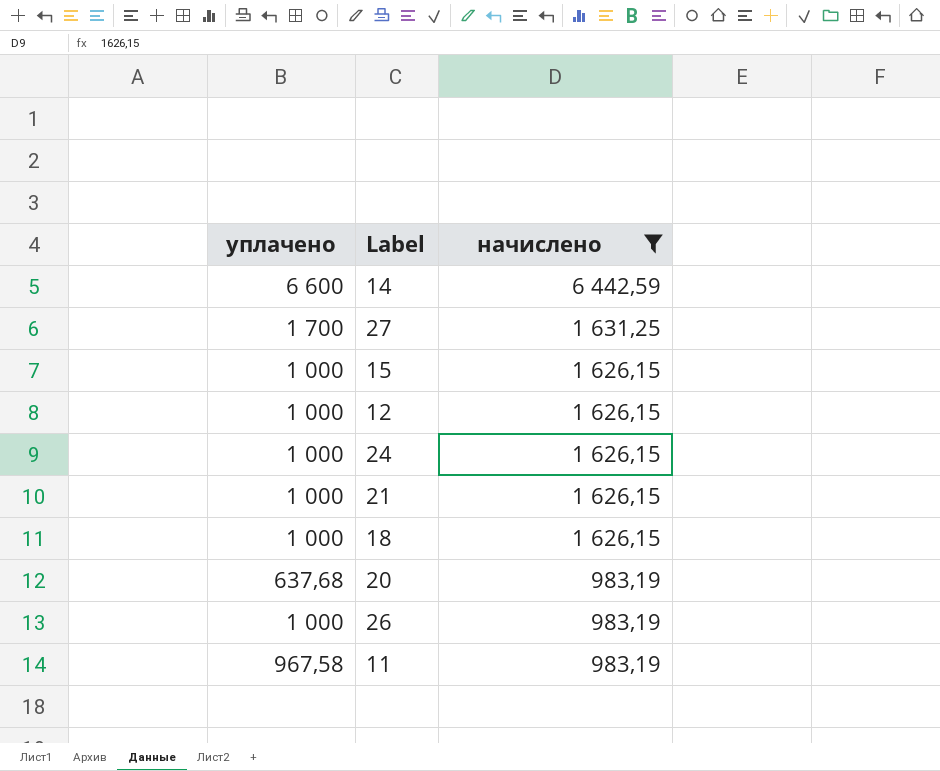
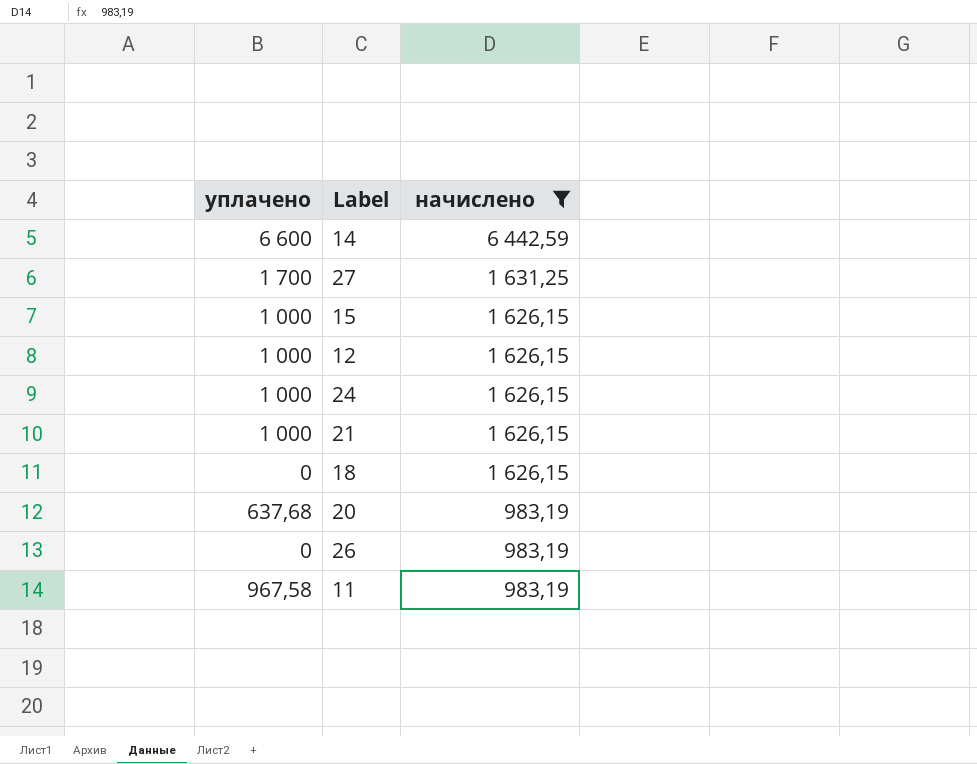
18 | уплачено: 1 000 -> 0
26 | уплачено: 1 000 -> 0

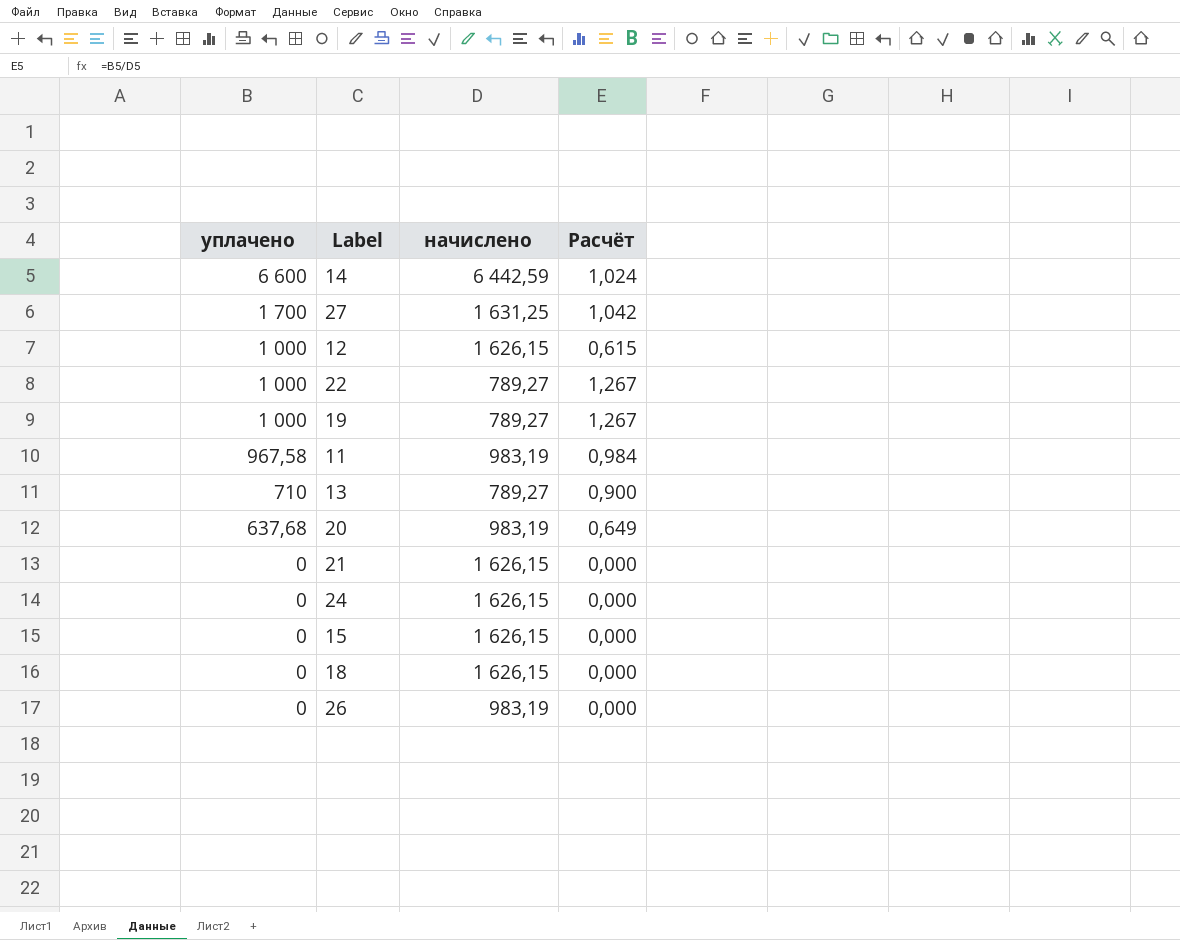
filter: начислено != 789,27 -> none
row order: начислено descending -> уплачено descending
column Расчёт | formula: none -> [уплачено] / [начислено]
21 | уплачено: 1 000 -> 0
24 | уплачено: 1 000 -> 0
15 | уплачено: 1 000 -> 0

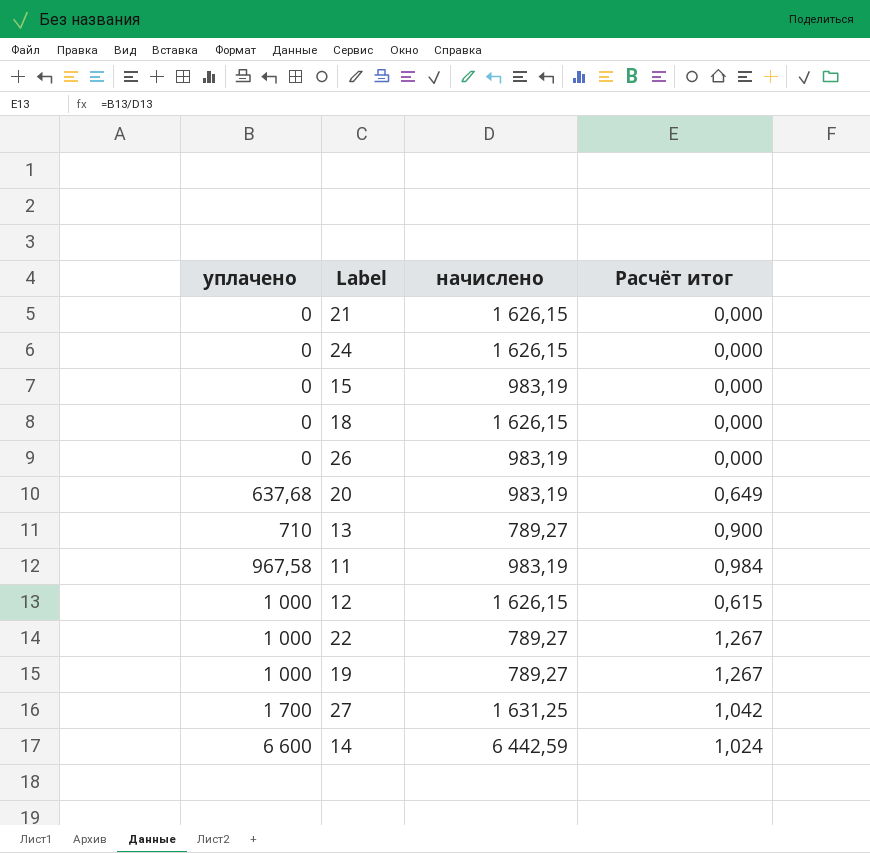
row order: уплачено descending -> уплачено ascending
column name: Расчёт -> Расчёт итог
15 | начислено: 1 626,15 -> 983,19

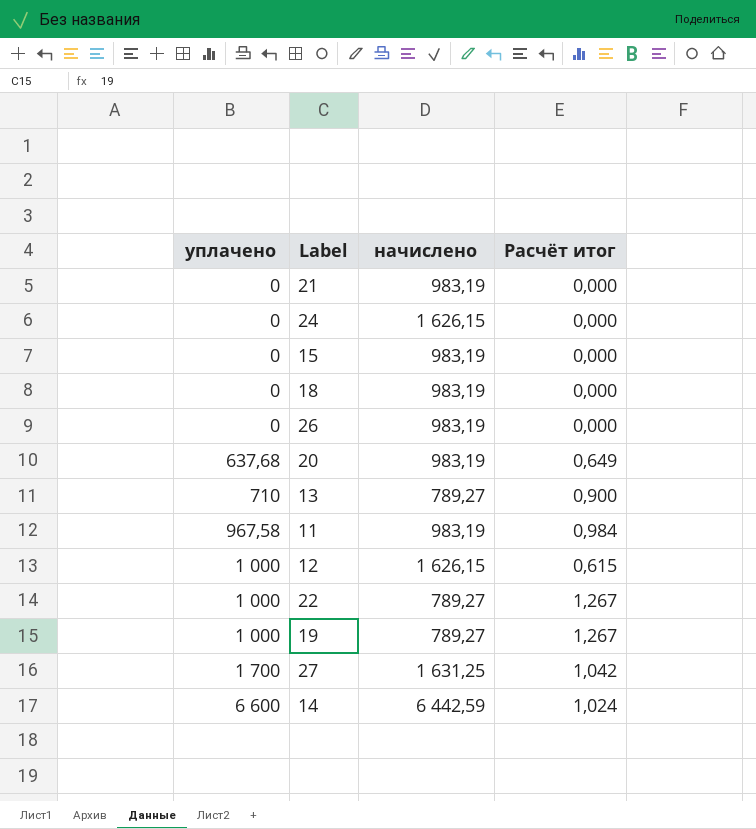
21 | начислено: 1 626,15 -> 983,19
18 | начислено: 1 626,15 -> 983,19

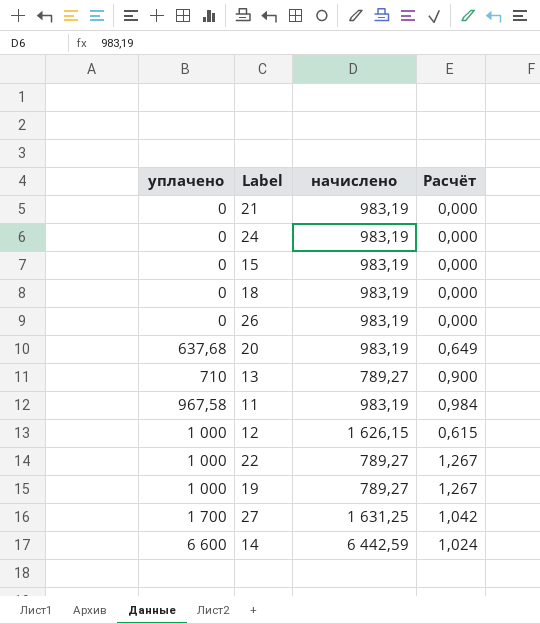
column name: Расчёт итог -> Расчёт
24 | начислено: 1 626,15 -> 983,19

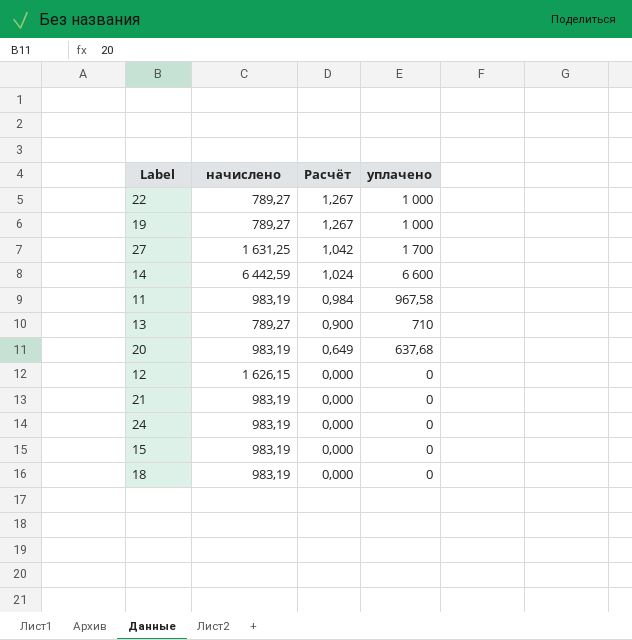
row order: уплачено ascending -> Расчёт descending
column уплачено | position: 1 -> 4
row 26: 0 | 983,19 | 0,000 -> none
12 | Расчёт: 0,615 -> 0,000
12 | уплачено: 1 000 -> 0

